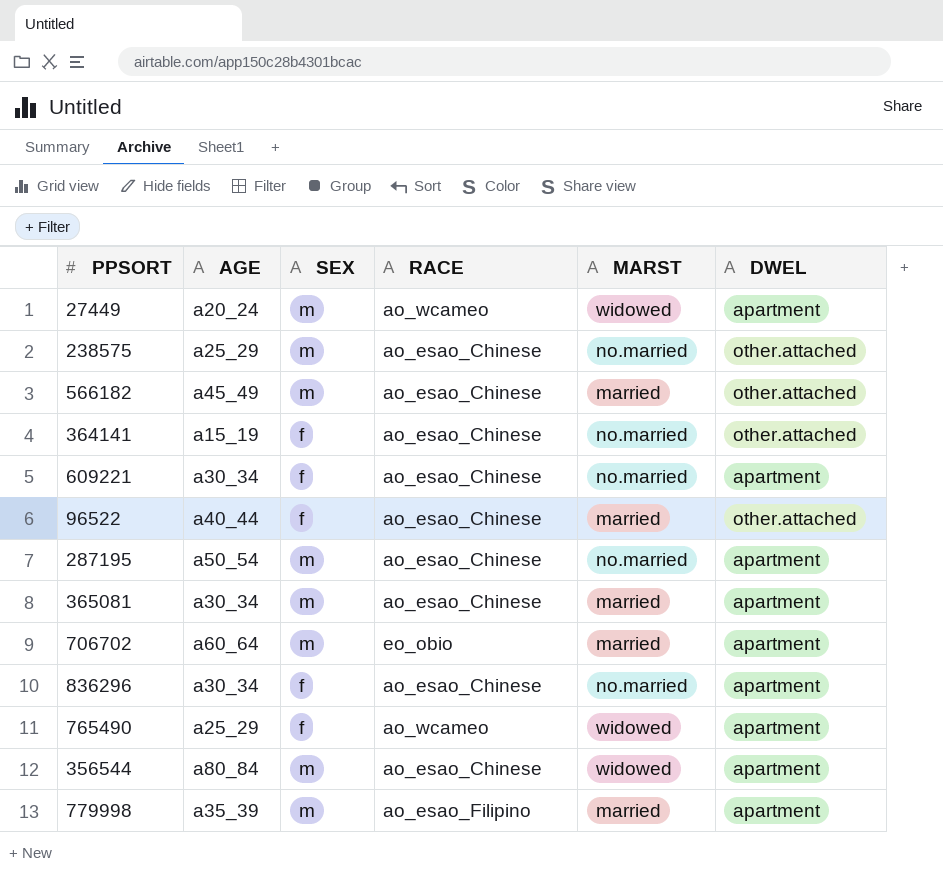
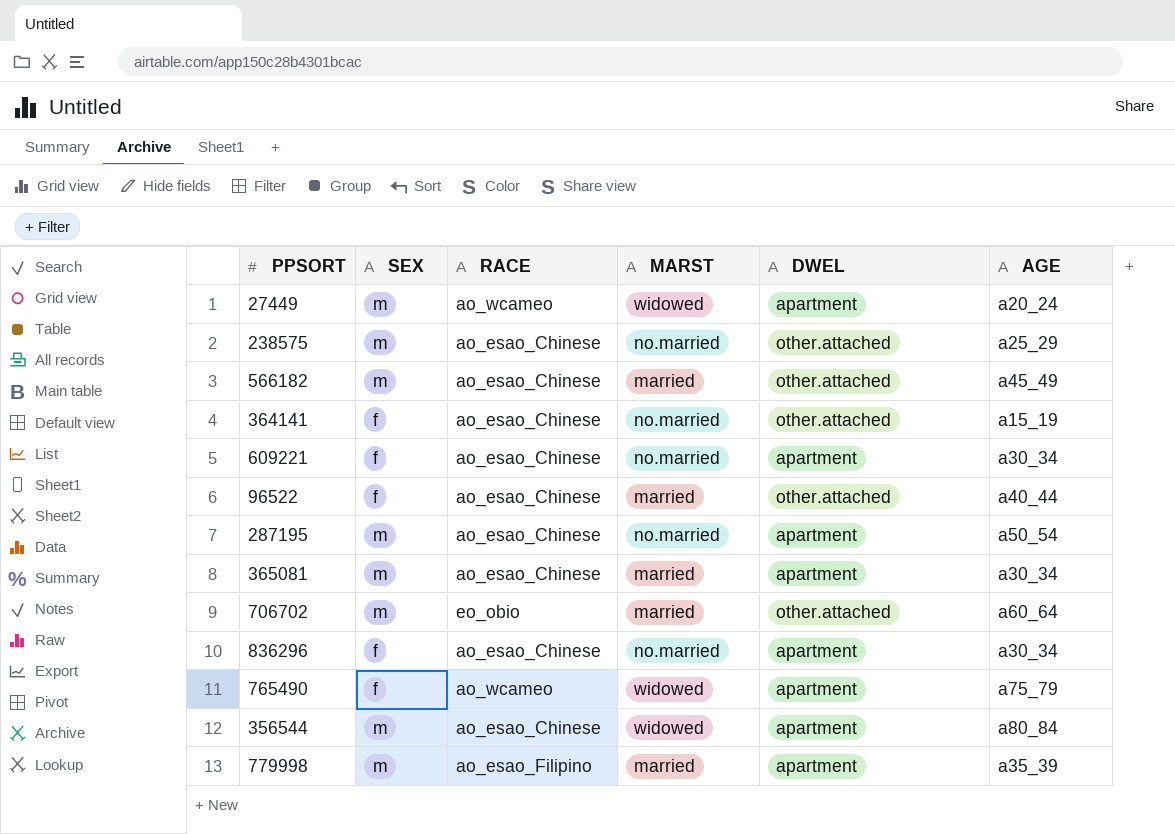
column AGE | position: 2 -> 6
706702 | DWEL: apartment -> other.attached
765490 | AGE: a25_29 -> a75_79

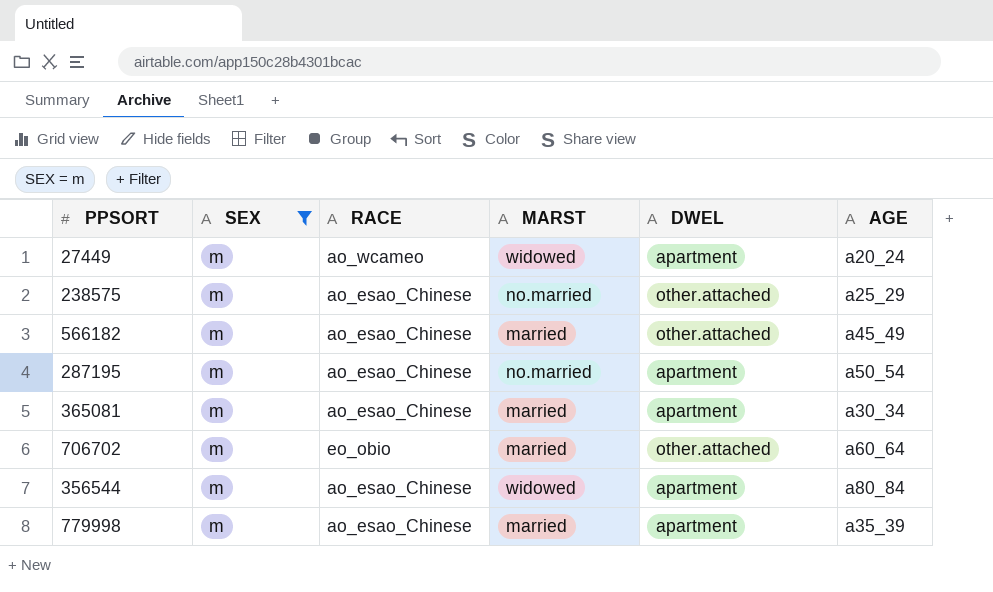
filter: none -> SEX = m
779998 | RACE: ao_esao_Filipino -> ao_esao_Chinese

